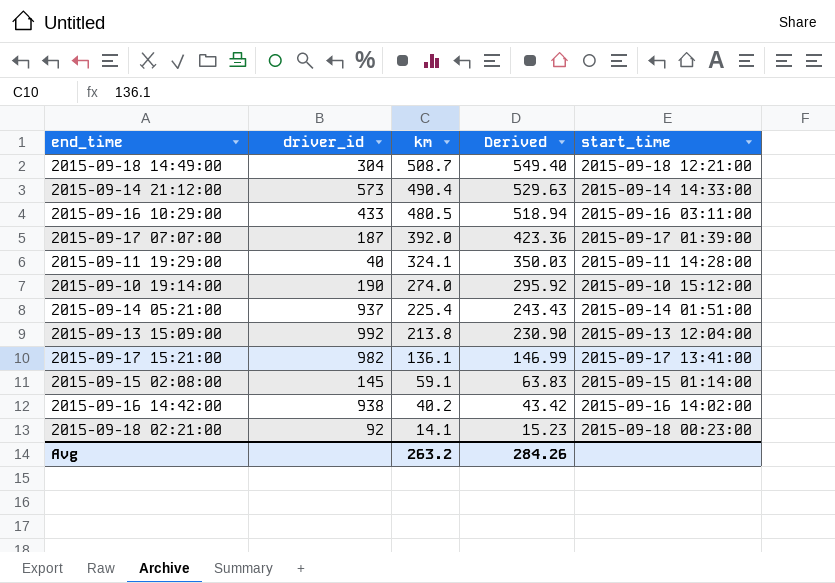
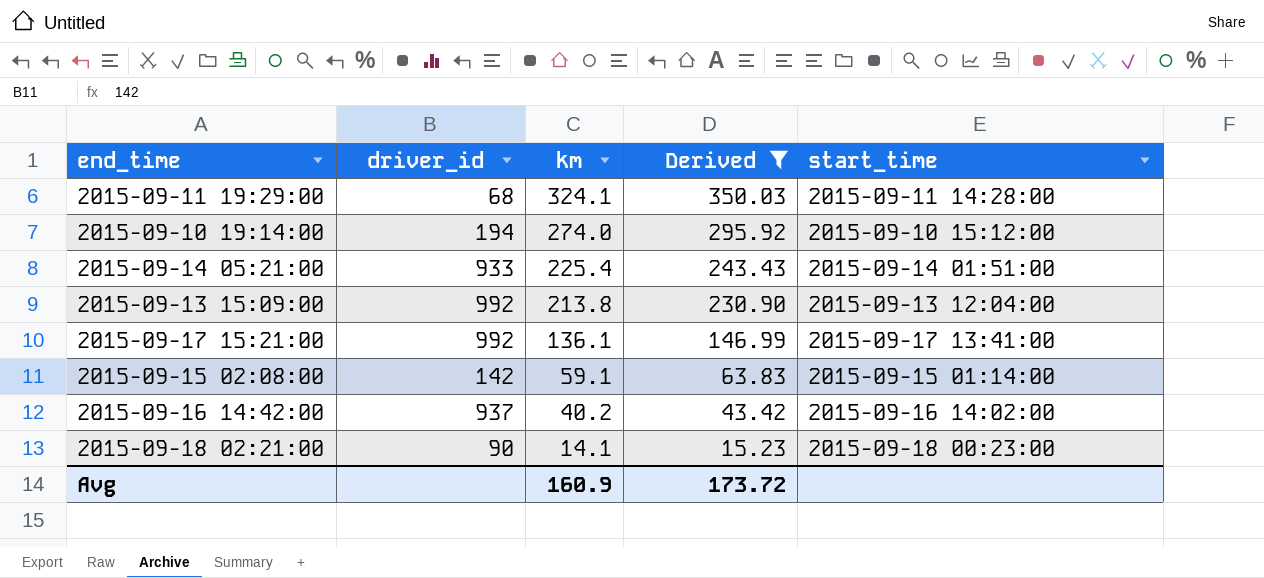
filter: none -> Derived <= 350.03
2015-09-11 19:29:00 | driver_id: 40 -> 68
2015-09-10 19:14:00 | driver_id: 190 -> 194
2015-09-14 05:21:00 | driver_id: 937 -> 933
2015-09-17 15:21:00 | driver_id: 982 -> 992
2015-09-15 02:08:00 | driver_id: 145 -> 142
2015-09-16 14:42:00 | driver_id: 938 -> 937
2015-09-18 02:21:00 | driver_id: 92 -> 90
Avg | km: 263.2 -> 160.9
Avg | Derived: 284.26 -> 173.72

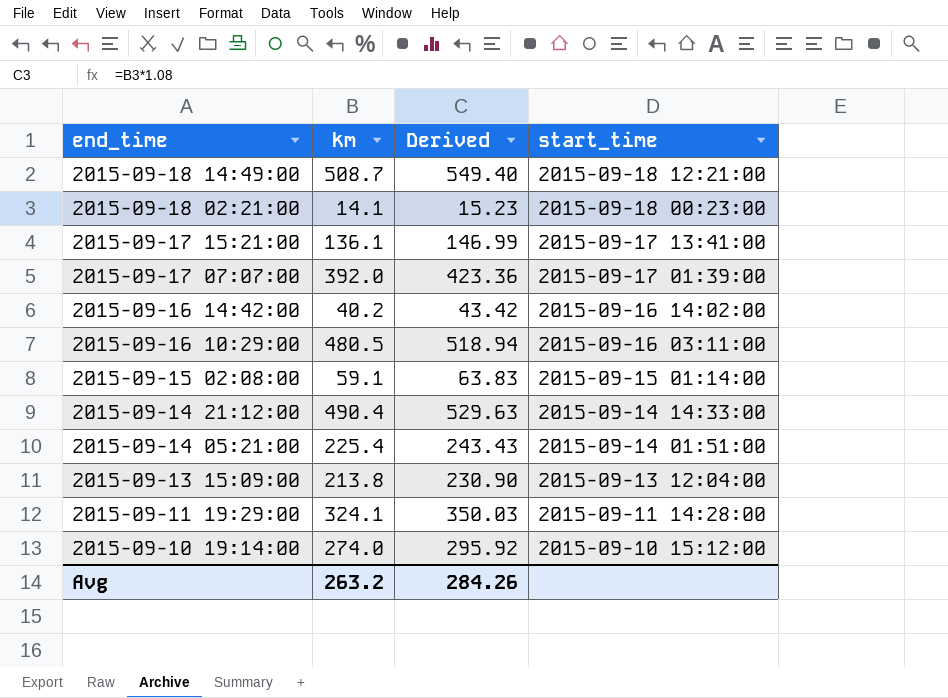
filter: Derived <= 350.03 -> none
row order: km descending -> end_time descending
column driver_id | position: 2 -> none
Avg | km: 160.9 -> 263.2
Avg | Derived: 173.72 -> 284.26

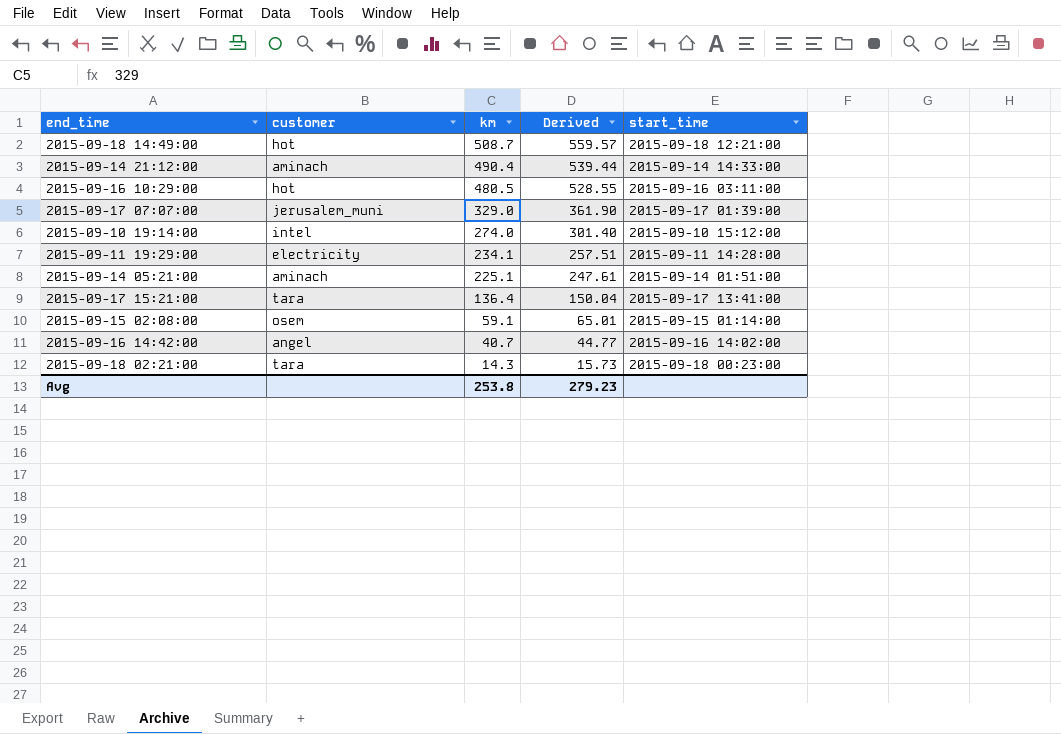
row order: end_time descending -> km descending
column customer | position: none -> 2
column Derived | formula: [km] * 1.08 -> [km] * 1.1
row 2015-09-13 15:09:00: 213.8 | 230.90 | 2015-09-13 12:04:00 -> none
2015-09-17 07:07:00 | km: 392.0 -> 329.0
2015-09-11 19:29:00 | km: 324.1 -> 234.1
2015-09-14 05:21:00 | km: 225.4 -> 225.1
2015-09-17 15:21:00 | km: 136.1 -> 136.4
2015-09-16 14:42:00 | km: 40.2 -> 40.7
2015-09-18 02:21:00 | km: 14.1 -> 14.3
Avg | km: 263.2 -> 253.8
Avg | Derived: 284.26 -> 279.23

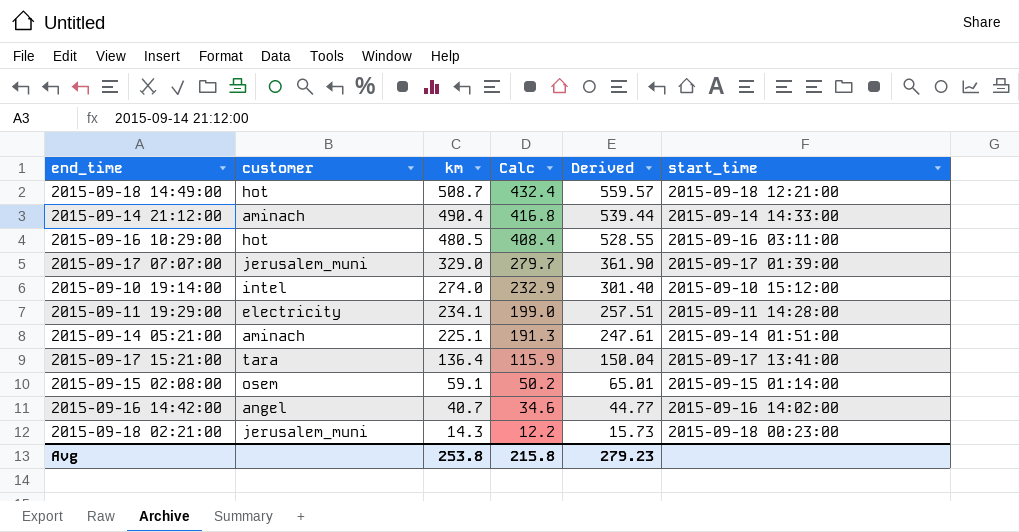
column Calc | formula: none -> [km] * 0.85
2015-09-18 02:21:00 | customer: tara -> jerusalem_muni

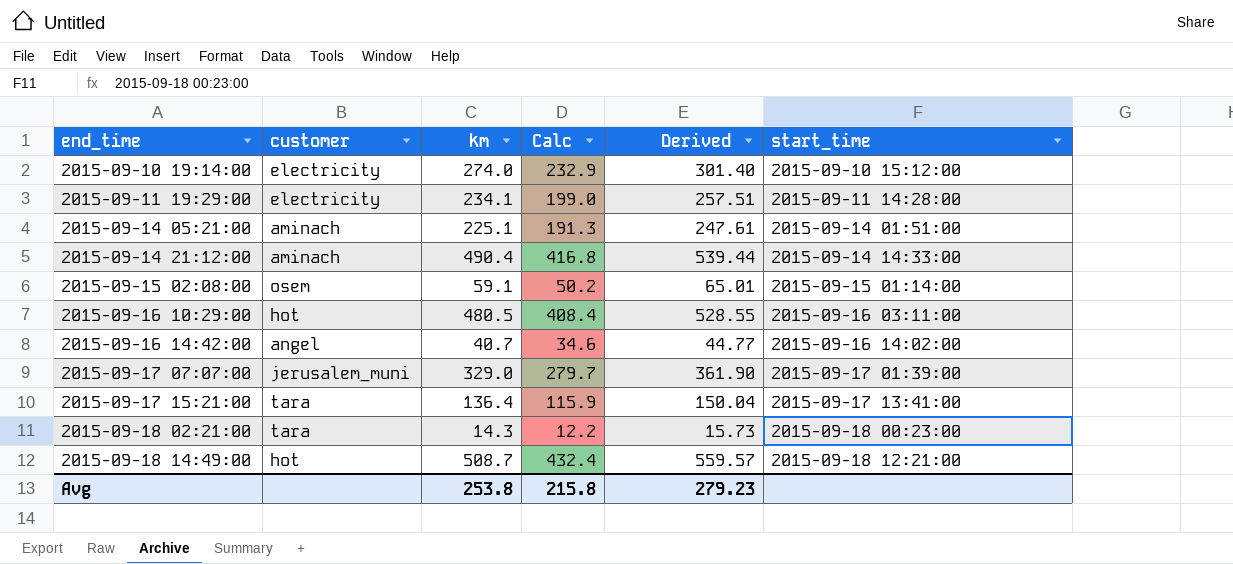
row order: km descending -> end_time ascending
2015-09-10 19:14:00 | customer: intel -> electricity
2015-09-18 02:21:00 | customer: jerusalem_muni -> tara

